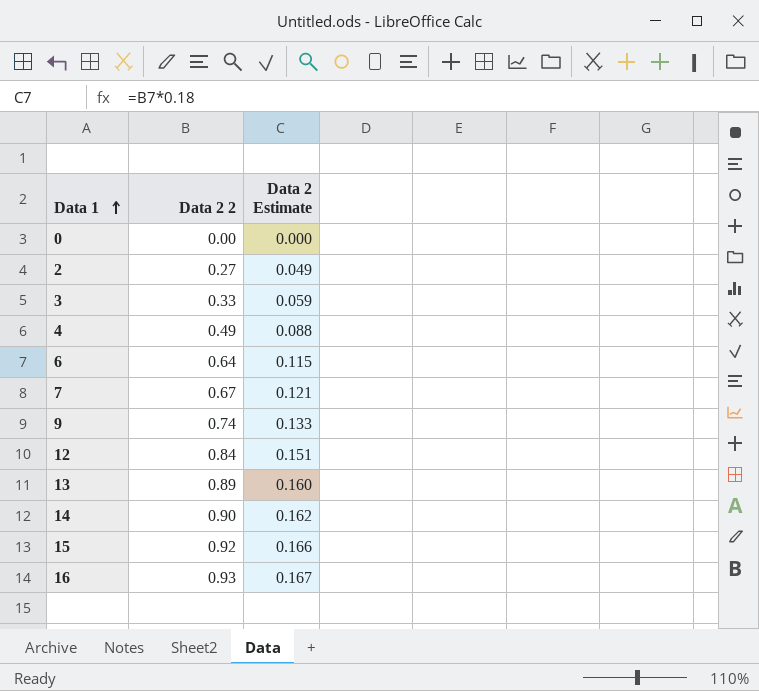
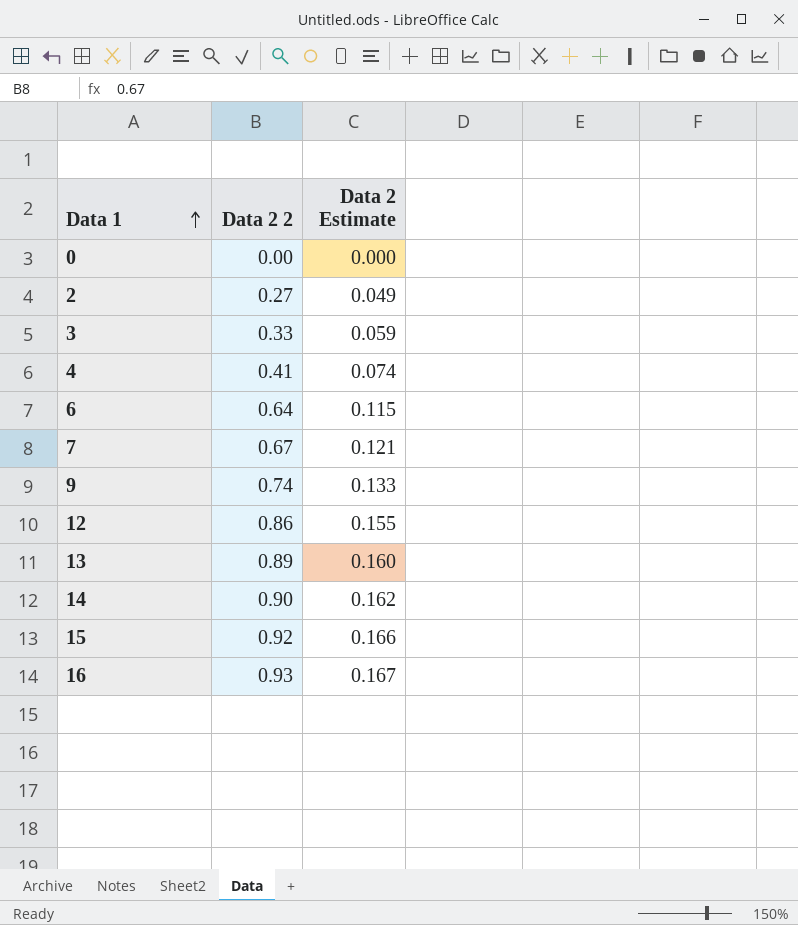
4 | Data 2 2: 0.49 -> 0.41
4 | Data 2 Estimate: 0.088 -> 0.074
12 | Data 2 2: 0.84 -> 0.86
12 | Data 2 Estimate: 0.151 -> 0.155

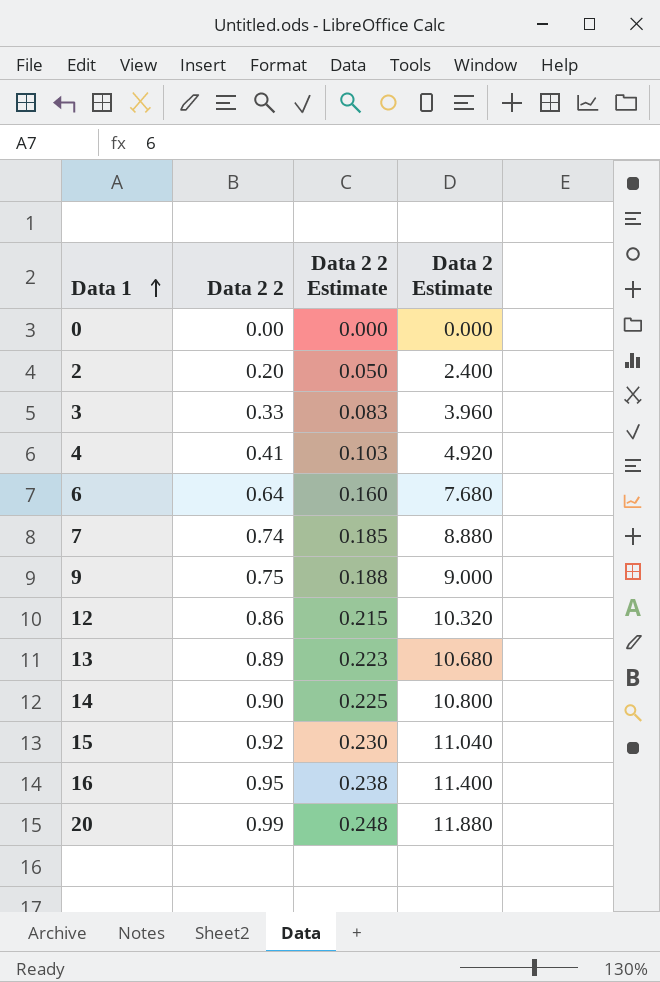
column Data 2 2 Estimate | formula: none -> [Data 2 2] * 0.25
column Data 2 Estimate | formula: [Data 2 2] * 0.18 -> [Data 2 2] * 12
2 | Data 2 2: 0.27 -> 0.20
7 | Data 2 2: 0.67 -> 0.74
9 | Data 2 2: 0.74 -> 0.75
16 | Data 2 2: 0.93 -> 0.95
row 20: none -> 0.99 | 0.248 | 11.880

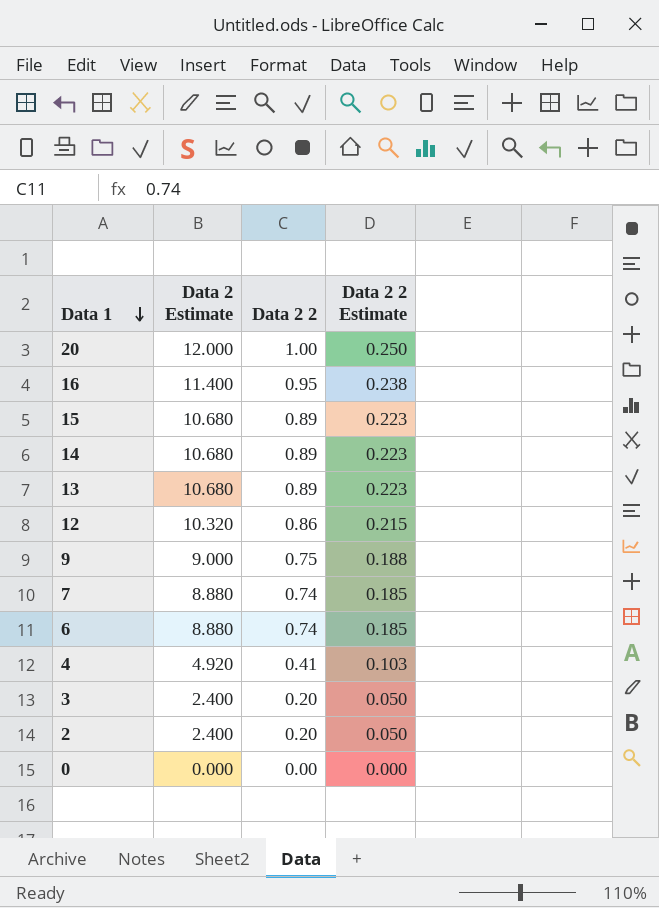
row order: Data 1 ascending -> Data 1 descending
column Data 2 Estimate | position: 4 -> 2
20 | Data 2 Estimate: 11.880 -> 12.000
20 | Data 2 2: 0.99 -> 1.00
20 | Data 2 2 Estimate: 0.248 -> 0.250
15 | Data 2 Estimate: 11.040 -> 10.680
15 | Data 2 2: 0.92 -> 0.89
15 | Data 2 2 Estimate: 0.230 -> 0.223
14 | Data 2 Estimate: 10.800 -> 10.680
14 | Data 2 2: 0.90 -> 0.89
14 | Data 2 2 Estimate: 0.225 -> 0.223
6 | Data 2 Estimate: 7.680 -> 8.880
6 | Data 2 2: 0.64 -> 0.74
6 | Data 2 2 Estimate: 0.160 -> 0.185
3 | Data 2 Estimate: 3.960 -> 2.400
3 | Data 2 2: 0.33 -> 0.20
3 | Data 2 2 Estimate: 0.083 -> 0.050

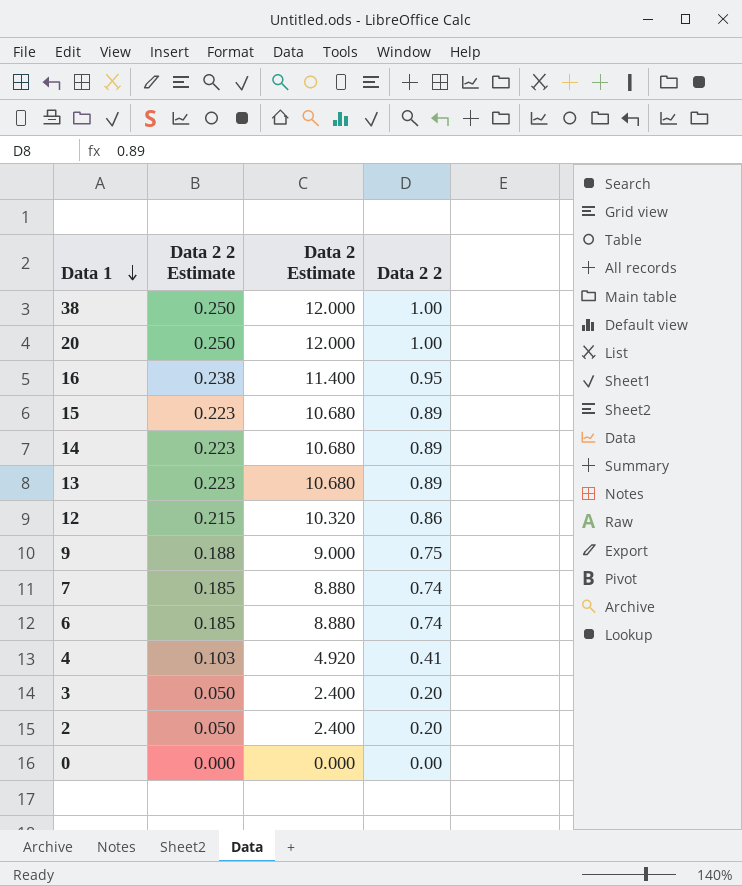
column Data 2 2 Estimate | position: 4 -> 2
row 38: none -> 0.250 | 12.000 | 1.00

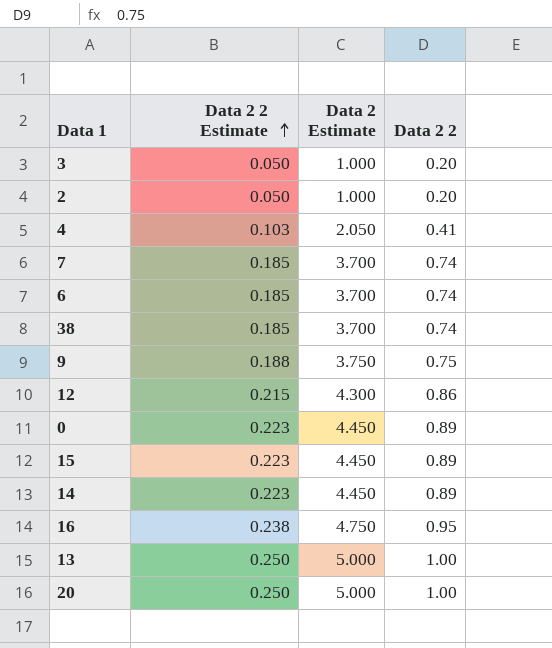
row order: Data 1 descending -> Data 2 2 Estimate ascending
column Data 2 Estimate | formula: [Data 2 2] * 12 -> [Data 2 2] * 5
38 | Data 2 2 Estimate: 0.250 -> 0.185
38 | Data 2 2: 1.00 -> 0.74
0 | Data 2 2 Estimate: 0.000 -> 0.223
0 | Data 2 2: 0.00 -> 0.89
13 | Data 2 2 Estimate: 0.223 -> 0.250
13 | Data 2 2: 0.89 -> 1.00

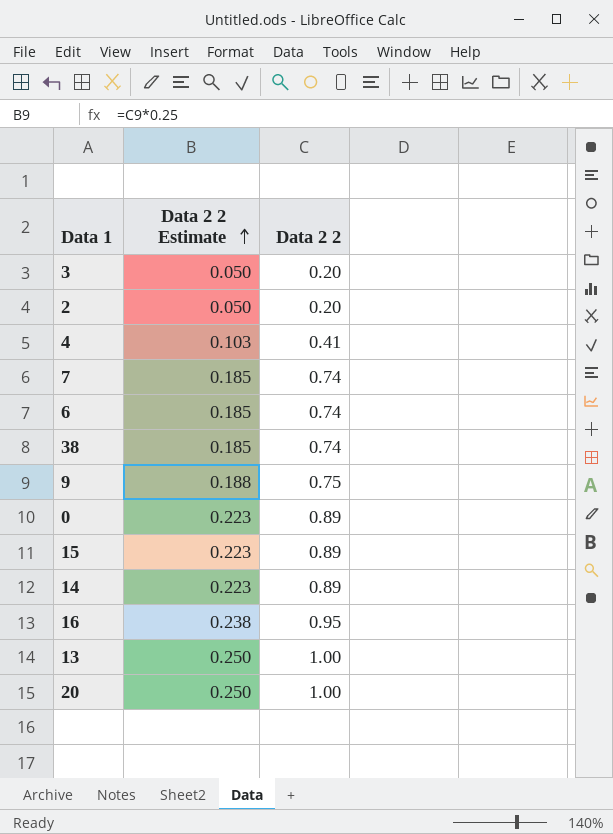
column Data 2 Estimate | formula: [Data 2 2] * 5 -> none
row 12: 0.215 | 4.300 | 0.86 -> none

